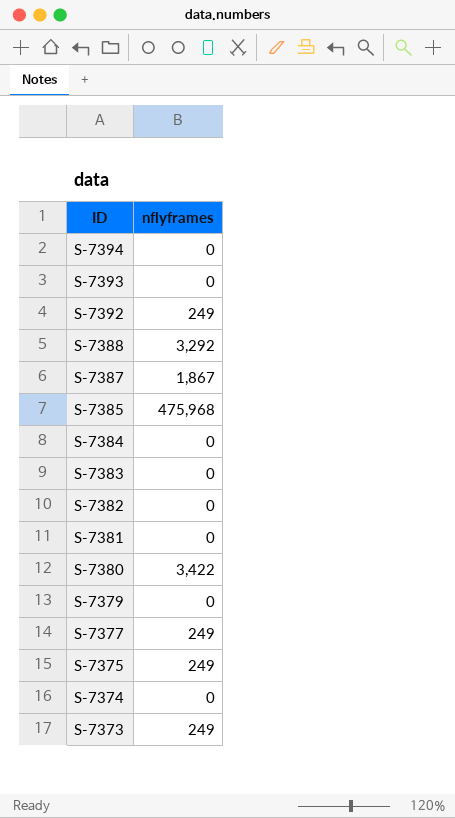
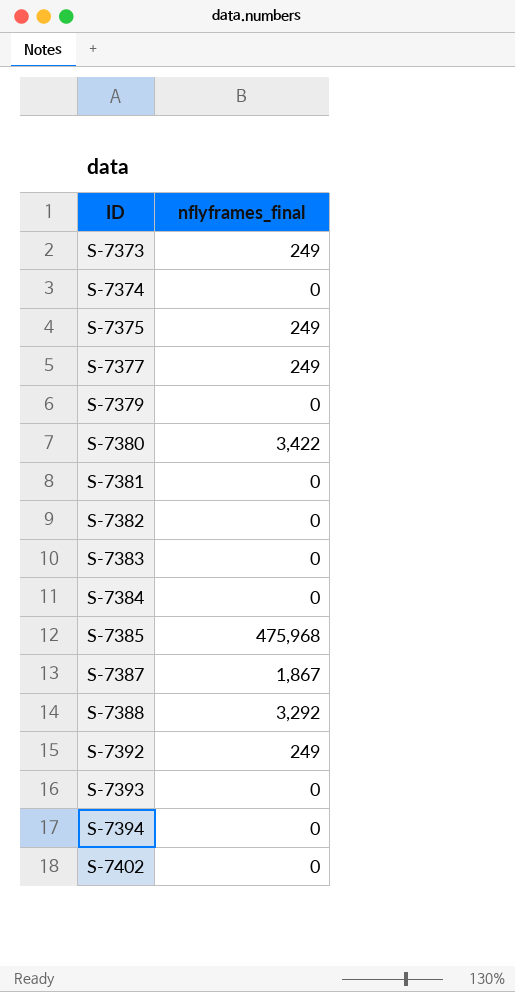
row order: ID descending -> ID ascending
column name: nflyframes -> nflyframes_final
row S-7402: none -> 0

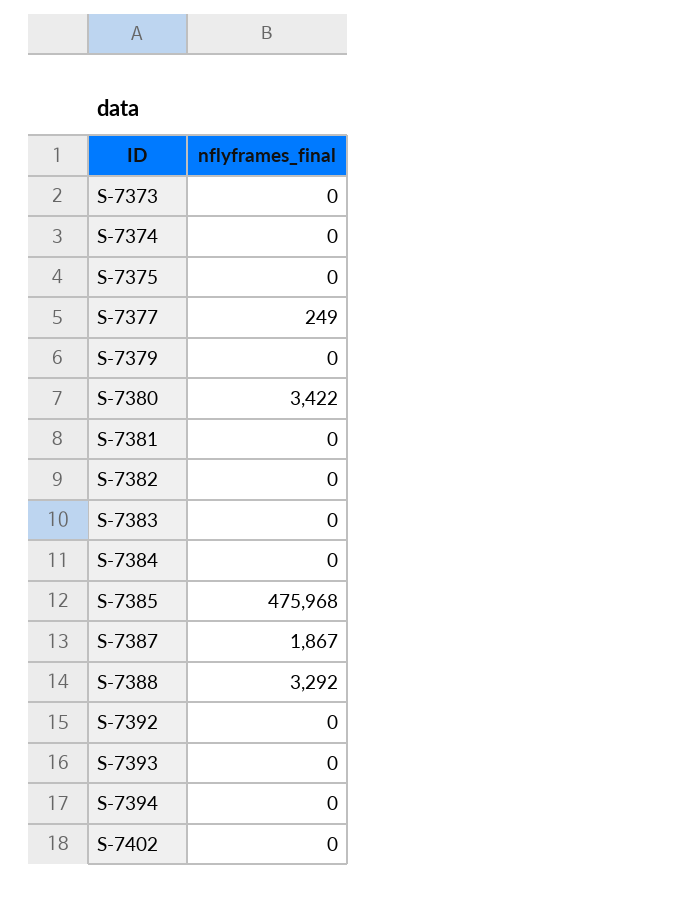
S-7373 | nflyframes_final: 249 -> 0
S-7375 | nflyframes_final: 249 -> 0
S-7392 | nflyframes_final: 249 -> 0

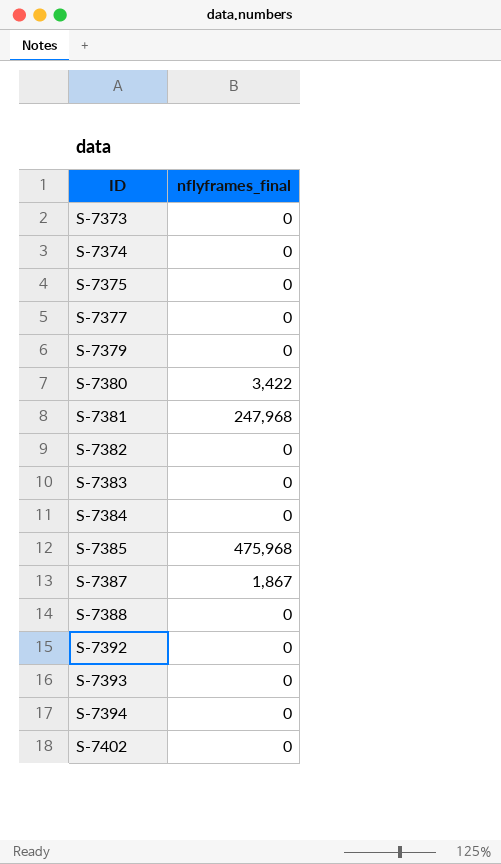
S-7377 | nflyframes_final: 249 -> 0
S-7381 | nflyframes_final: 0 -> 247,968
S-7388 | nflyframes_final: 3,292 -> 0

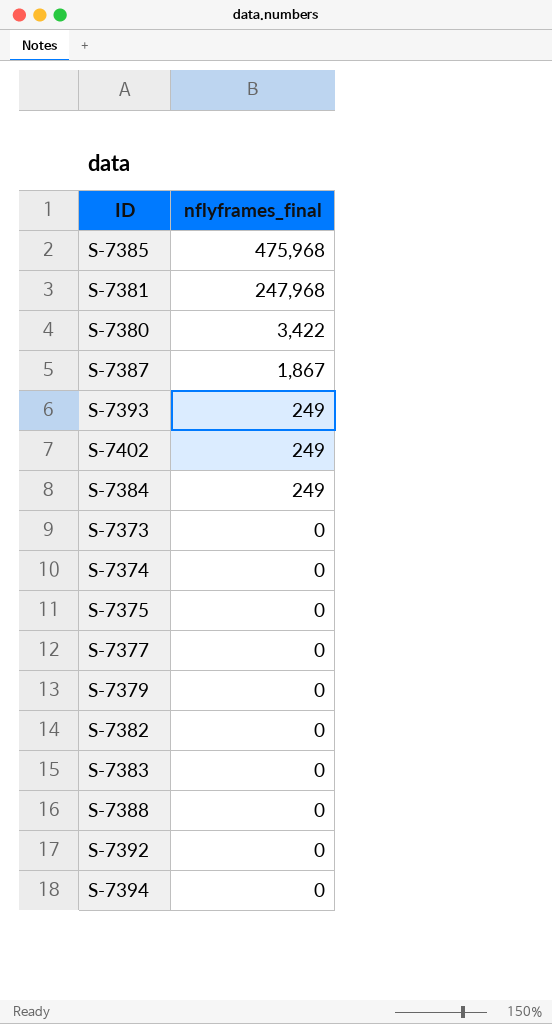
row order: ID ascending -> nflyframes_final descending
S-7393 | nflyframes_final: 0 -> 249
S-7402 | nflyframes_final: 0 -> 249
S-7384 | nflyframes_final: 0 -> 249

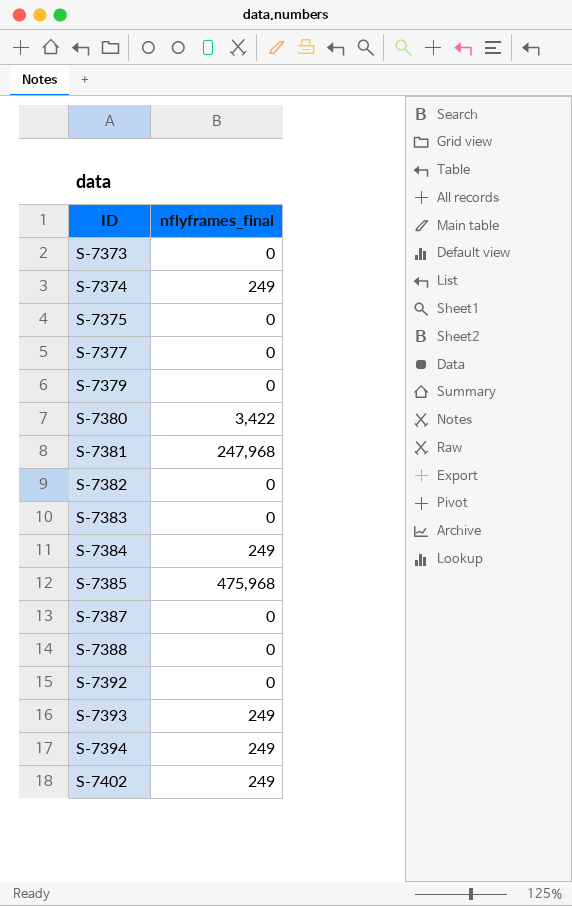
row order: nflyframes_final descending -> ID ascending
S-7374 | nflyframes_final: 0 -> 249
S-7387 | nflyframes_final: 1,867 -> 0
S-7394 | nflyframes_final: 0 -> 249

